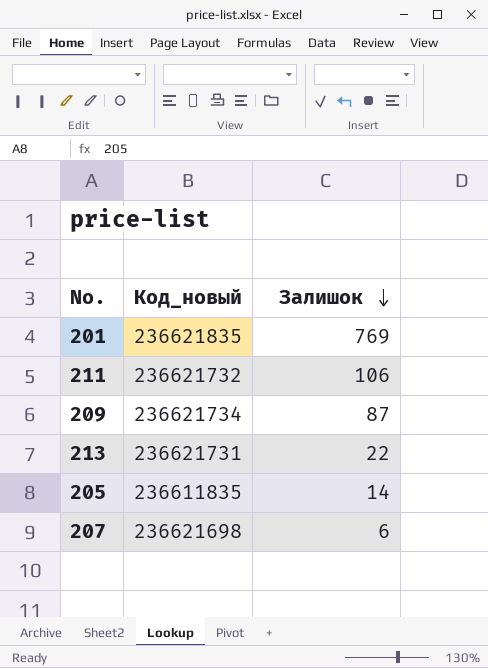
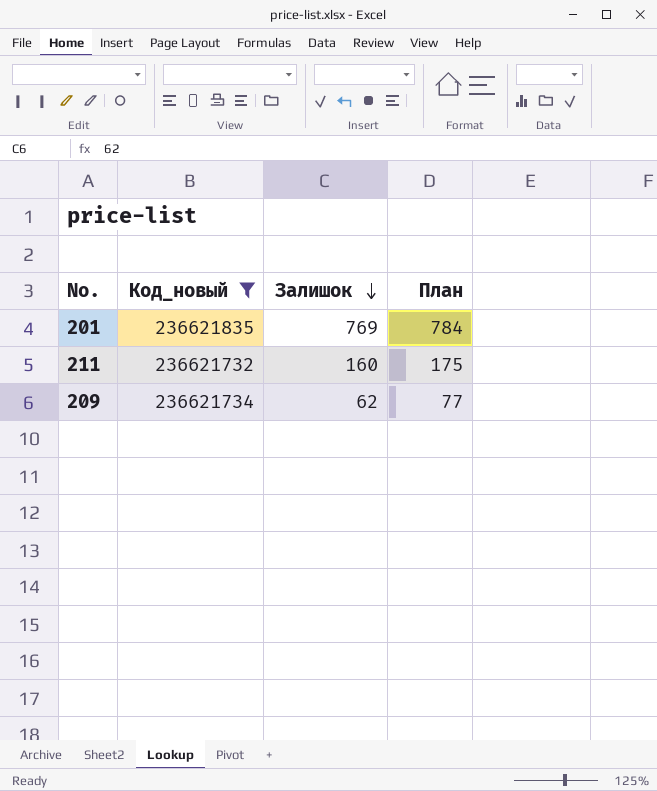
filter: none -> Код_новый >= 236621732
column План | formula: none -> [Залишок] + 15
211 | Залишок: 106 -> 160
209 | Залишок: 87 -> 62

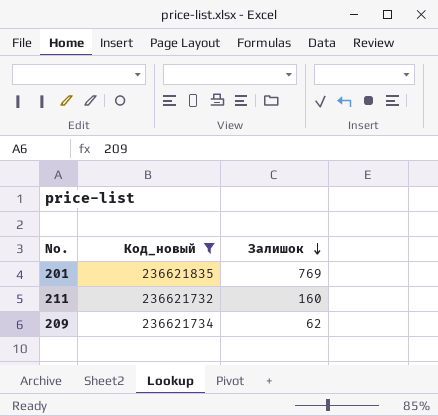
column План | formula: [Залишок] + 15 -> none

